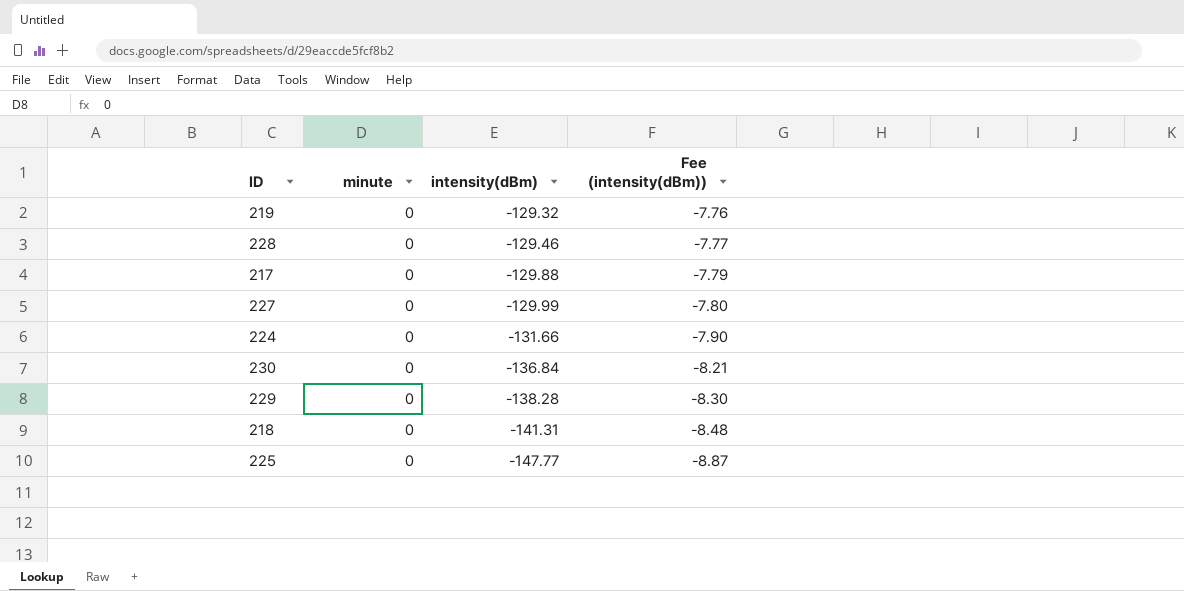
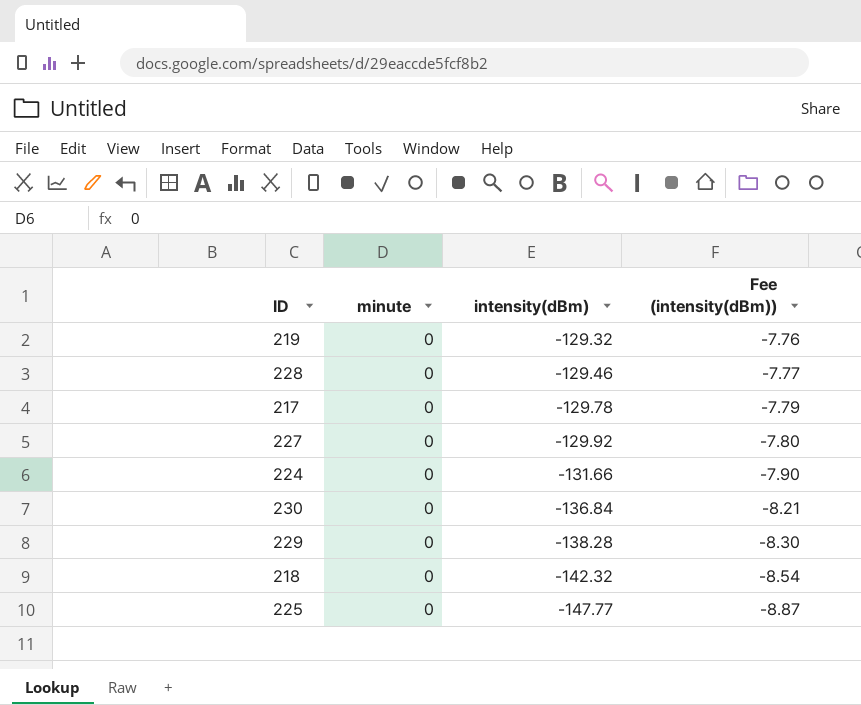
217 | intensity(dBm): -129.88 -> -129.78
227 | intensity(dBm): -129.99 -> -129.92
218 | intensity(dBm): -141.31 -> -142.32
218 | Fee (intensity(dBm)): -8.48 -> -8.54

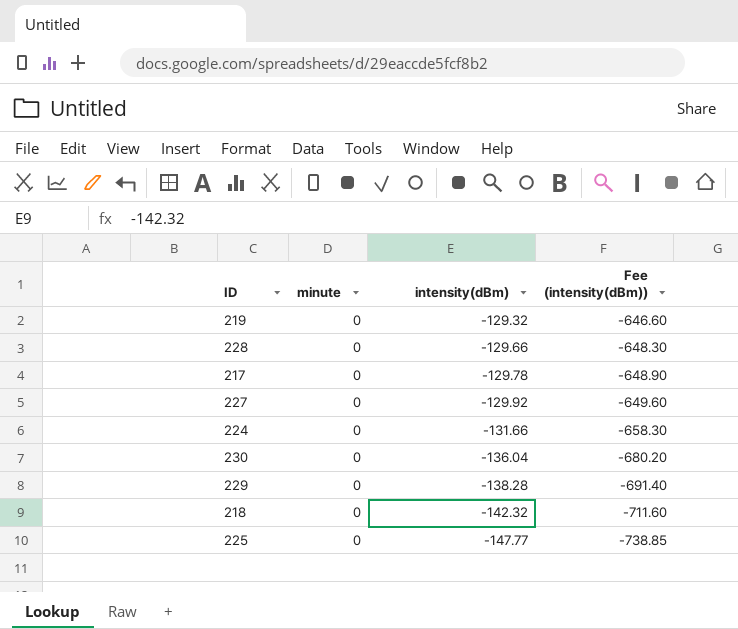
column Fee (intensity(dBm)) | formula: [intensity(dBm)] * 0.06 -> [intensity(dBm)] * 5
228 | intensity(dBm): -129.46 -> -129.66
230 | intensity(dBm): -136.84 -> -136.04

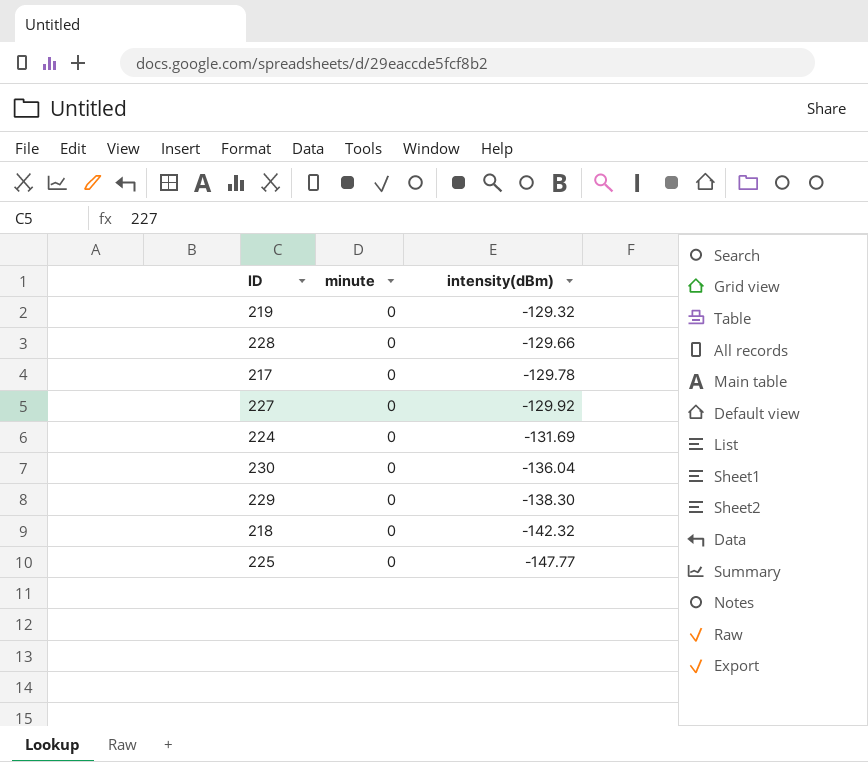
column Fee (intensity(dBm)) | formula: [intensity(dBm)] * 5 -> none
224 | intensity(dBm): -131.66 -> -131.69
229 | intensity(dBm): -138.28 -> -138.30

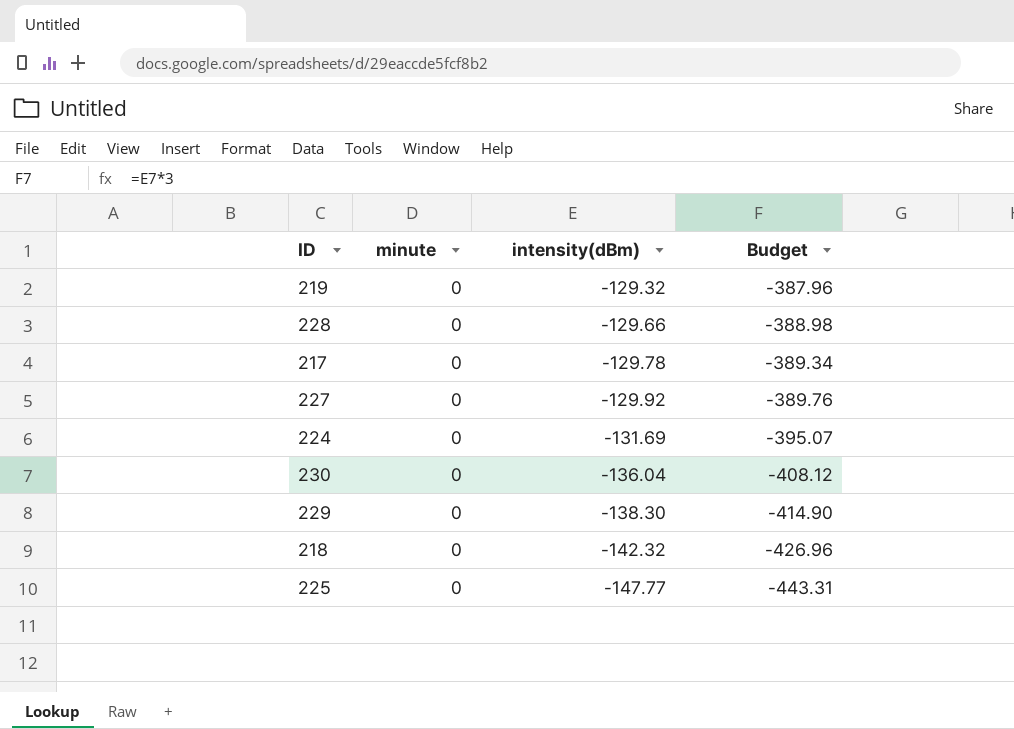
column Budget | formula: none -> [intensity(dBm)] * 3

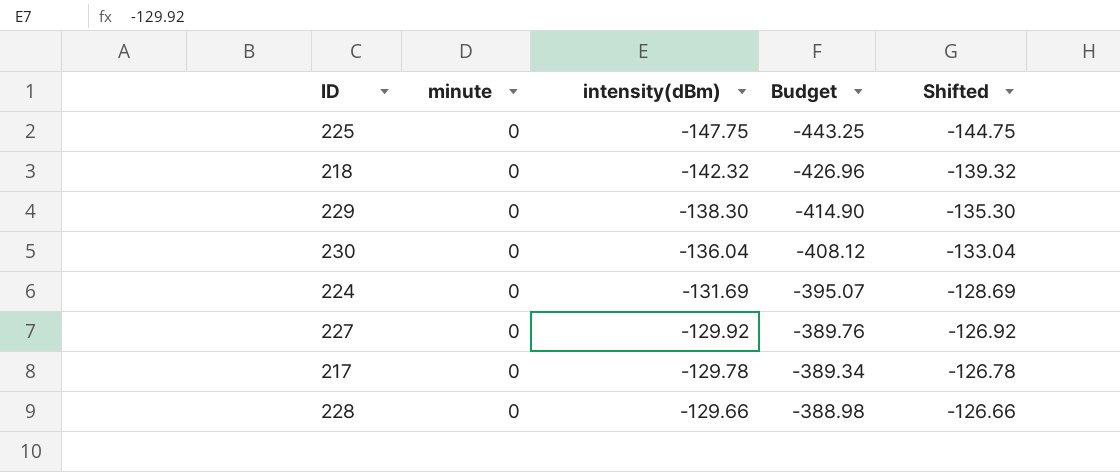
row order: intensity(dBm) descending -> intensity(dBm) ascending
column Shifted | formula: none -> [intensity(dBm)] + 3
row 219: 0 | -129.32 | -387.96 -> none
225 | intensity(dBm): -147.77 -> -147.75
225 | Budget: -443.31 -> -443.25

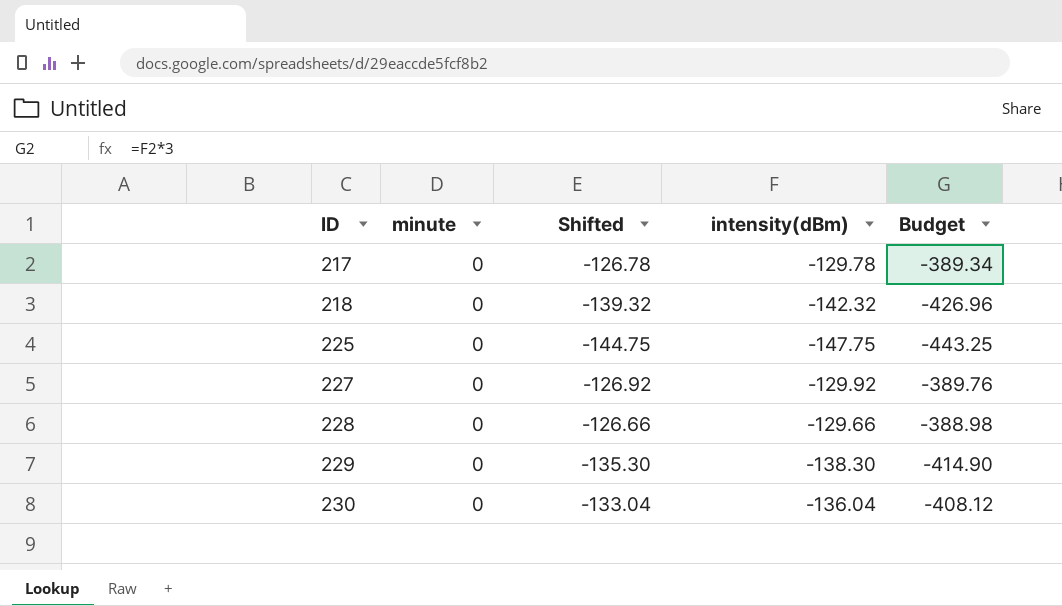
row order: intensity(dBm) ascending -> ID ascending
column Shifted | position: 5 -> 3
row 224: 0 | -131.69 | -395.07 | -128.69 -> none

